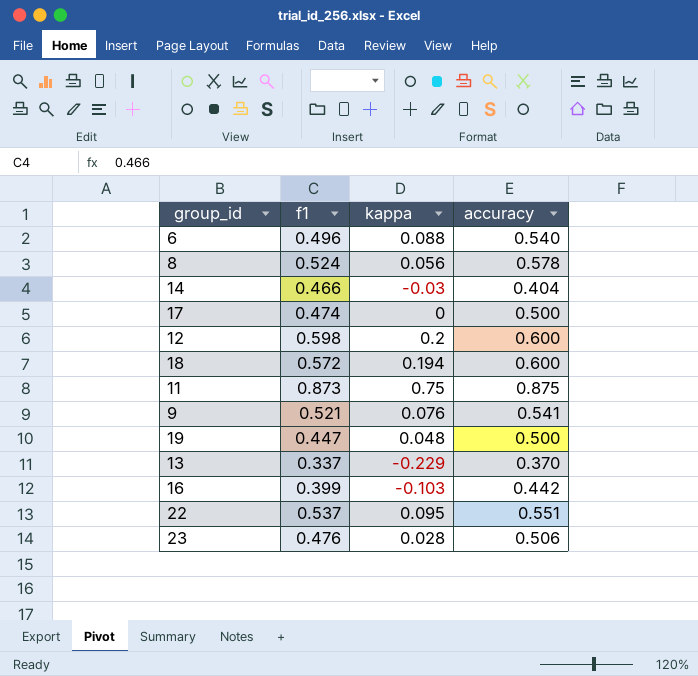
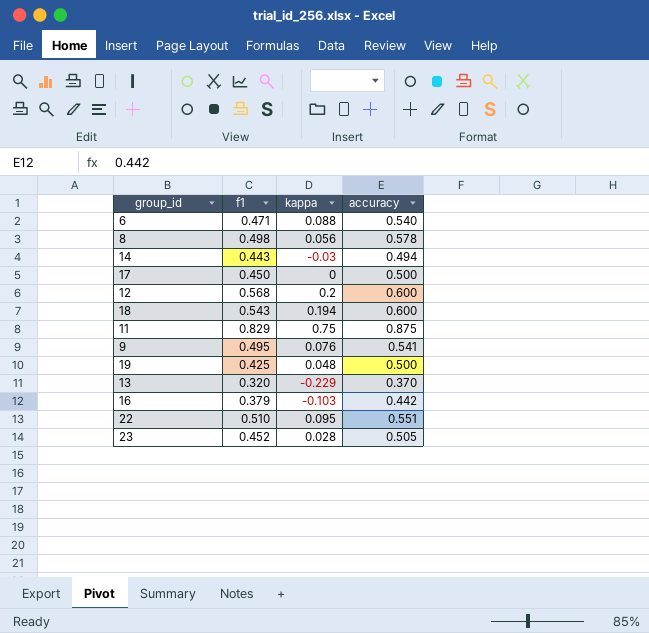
6 | f1: 0.496 -> 0.471
8 | f1: 0.524 -> 0.498
14 | f1: 0.466 -> 0.443
14 | accuracy: 0.404 -> 0.494
17 | f1: 0.474 -> 0.450
12 | f1: 0.598 -> 0.568
18 | f1: 0.572 -> 0.543
11 | f1: 0.873 -> 0.829
9 | f1: 0.521 -> 0.495
19 | f1: 0.447 -> 0.425
13 | f1: 0.337 -> 0.320
16 | f1: 0.399 -> 0.379
22 | f1: 0.537 -> 0.510
23 | f1: 0.476 -> 0.452
23 | accuracy: 0.506 -> 0.505

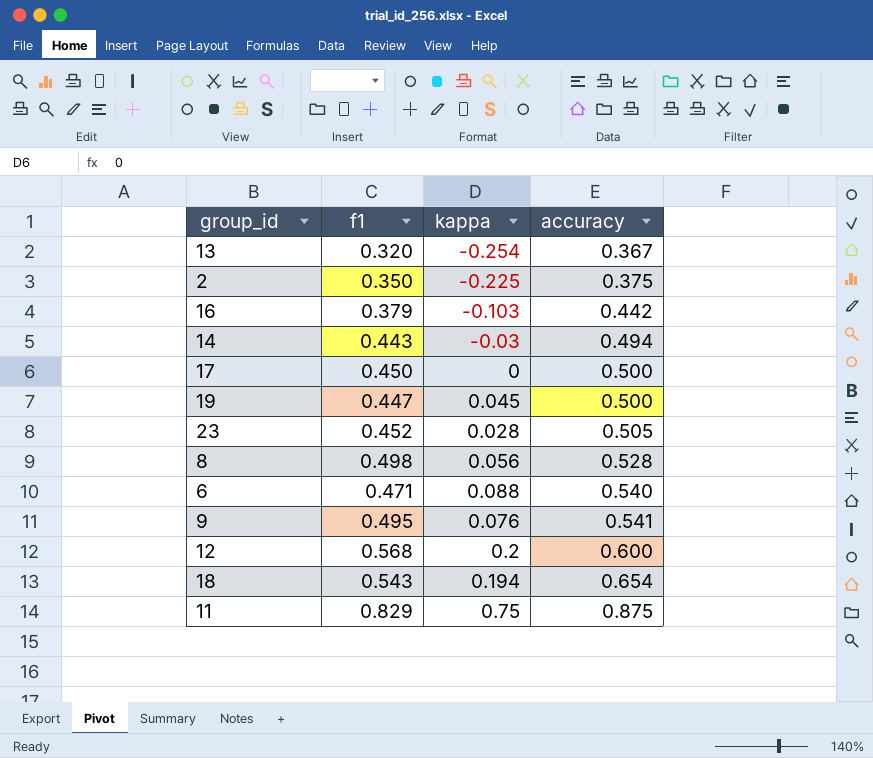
row order: none -> accuracy ascending
row 22: 0.510 | 0.095 | 0.551 -> none
13 | kappa: -0.229 -> -0.254
13 | accuracy: 0.370 -> 0.367
row 2: none -> 0.350 | -0.225 | 0.375
19 | f1: 0.425 -> 0.447
19 | kappa: 0.048 -> 0.045
8 | accuracy: 0.578 -> 0.528
18 | accuracy: 0.600 -> 0.654

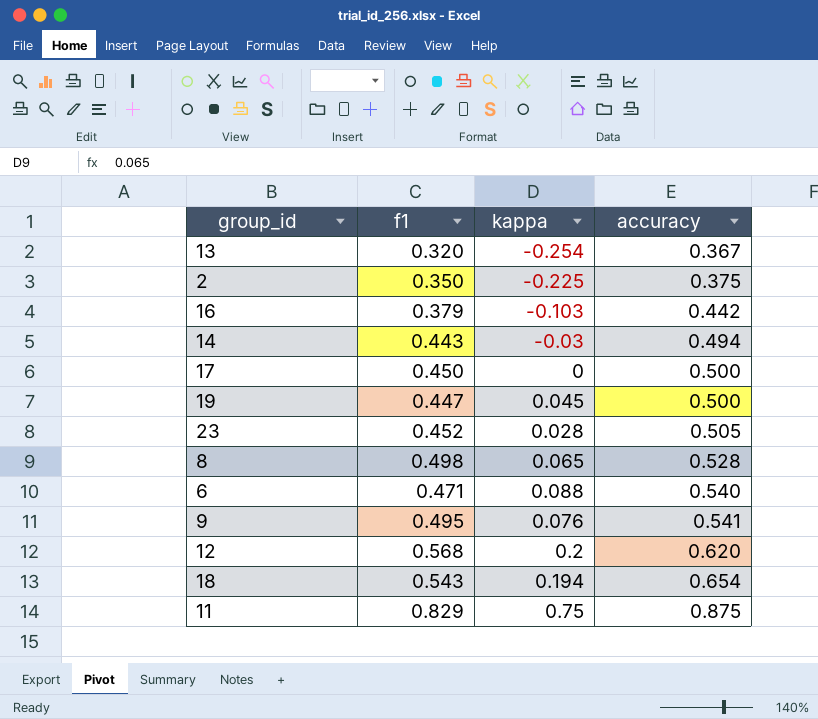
8 | kappa: 0.056 -> 0.065
12 | accuracy: 0.600 -> 0.620

